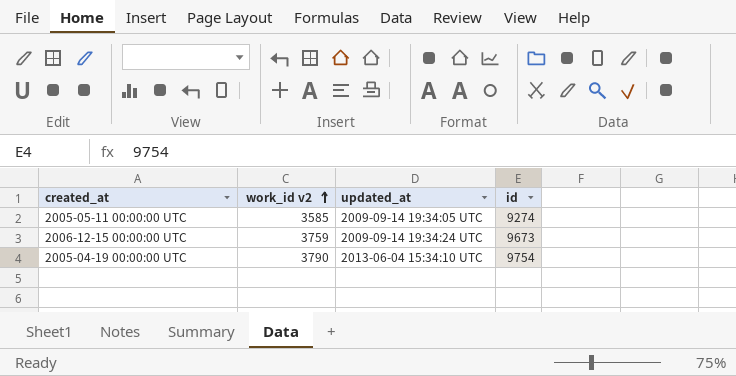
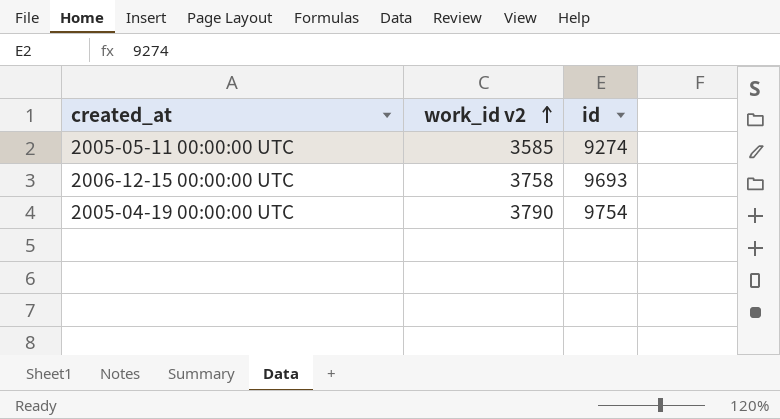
column updated_at | position: 3 -> none
2006-12-15 00:00:00 UTC | work_id v2: 3759 -> 3758
2006-12-15 00:00:00 UTC | id: 9673 -> 9693

